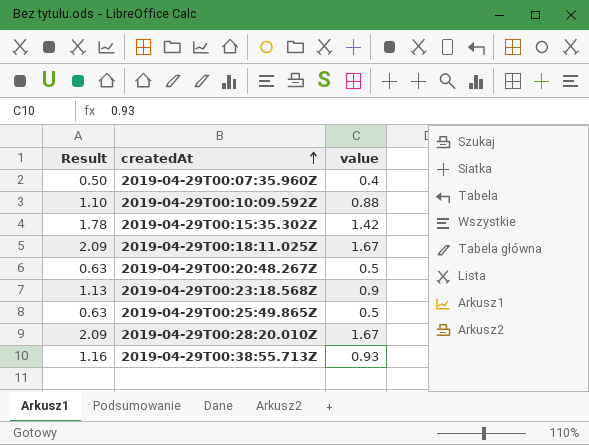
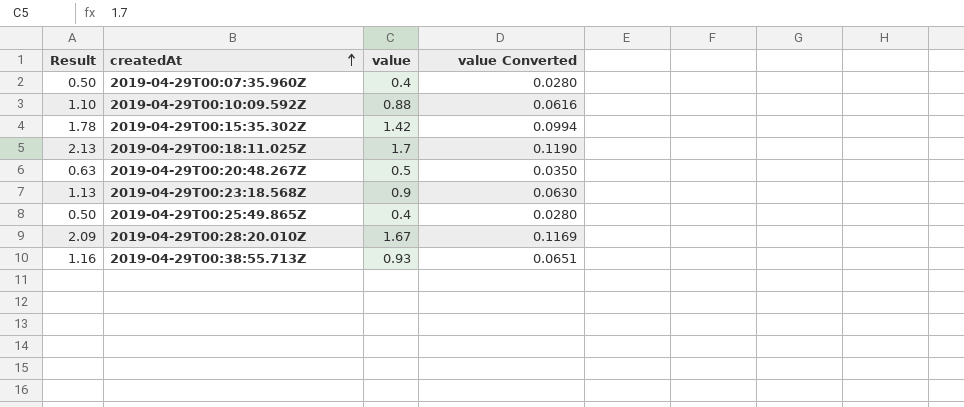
column value Converted | formula: none -> [value] * 0.07
2019-04-29T00:18:11.025Z | Result: 2.09 -> 2.13
2019-04-29T00:18:11.025Z | value: 1.67 -> 1.7
2019-04-29T00:25:49.865Z | Result: 0.63 -> 0.50
2019-04-29T00:25:49.865Z | value: 0.5 -> 0.4

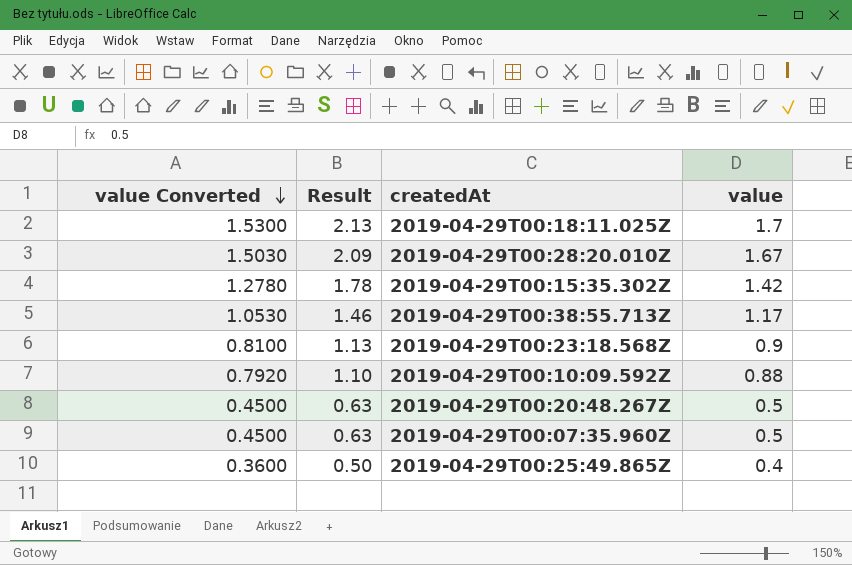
row order: createdAt ascending -> value Converted descending
column value Converted | formula: [value] * 0.07 -> [value] * 0.9
column value Converted | position: 4 -> 1
2019-04-29T00:38:55.713Z | Result: 1.16 -> 1.46
2019-04-29T00:38:55.713Z | value: 0.93 -> 1.17
2019-04-29T00:07:35.960Z | Result: 0.50 -> 0.63
2019-04-29T00:07:35.960Z | value: 0.4 -> 0.5

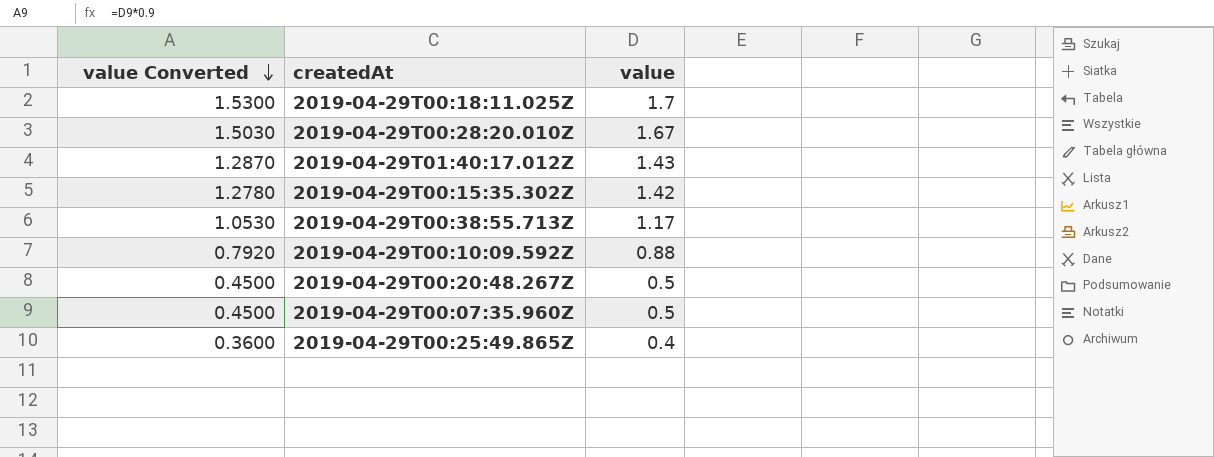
column Result | formula: [value] * 1.25 -> none
row 2019-04-29T00:23:18.568Z: 0.8100 | 1.13 | 0.9 -> none
row 2019-04-29T01:40:17.012Z: none -> 1.2870 | 1.43

